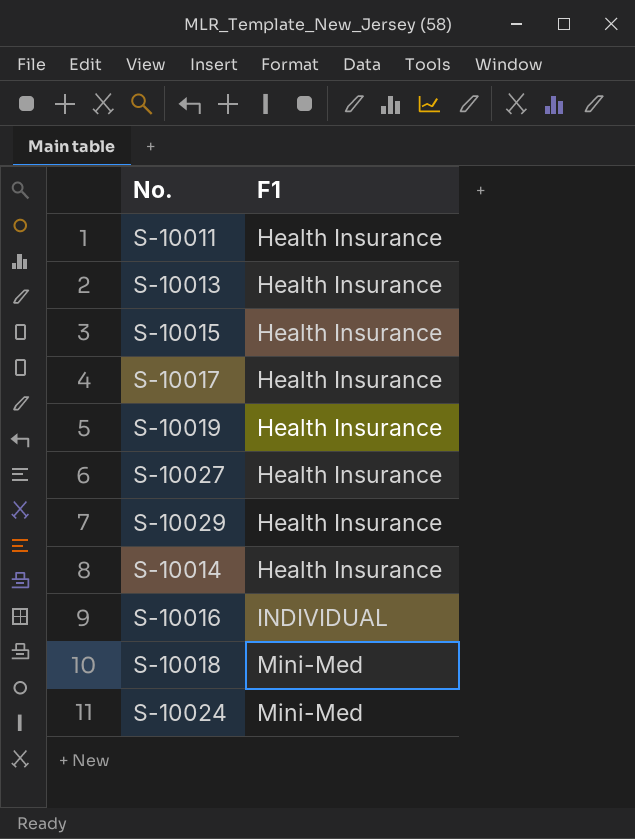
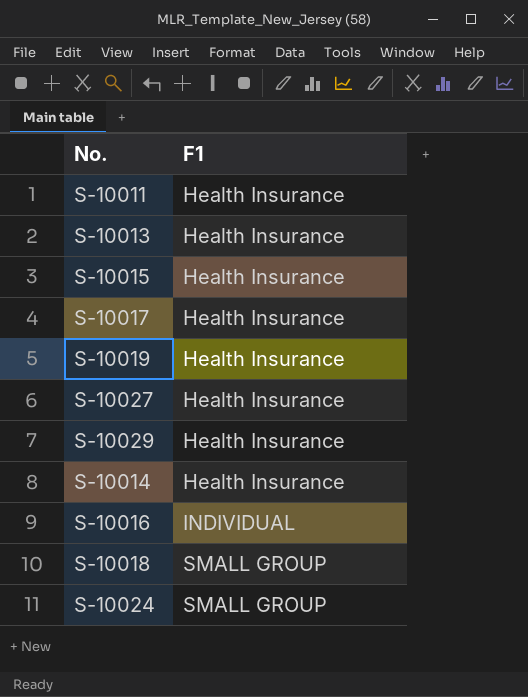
S-10018 | F1: Mini-Med -> SMALL GROUP
S-10024 | F1: Mini-Med -> SMALL GROUP

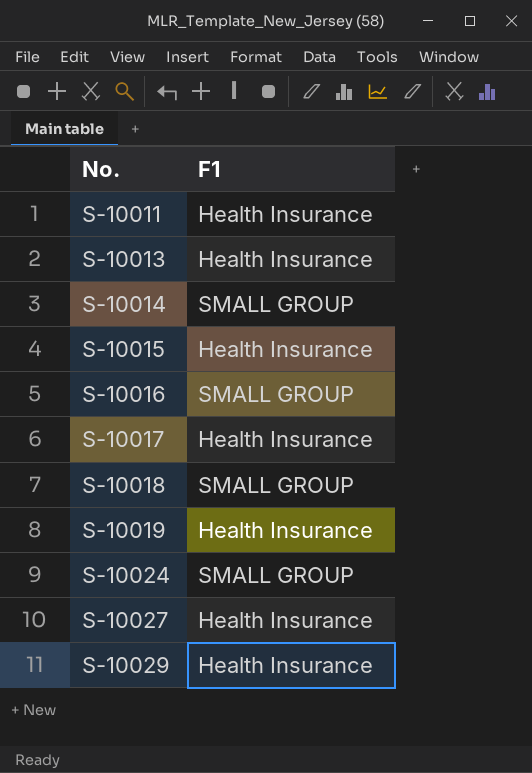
row order: F1 ascending -> No. ascending
S-10014 | F1: Health Insurance -> SMALL GROUP
S-10016 | F1: INDIVIDUAL -> SMALL GROUP

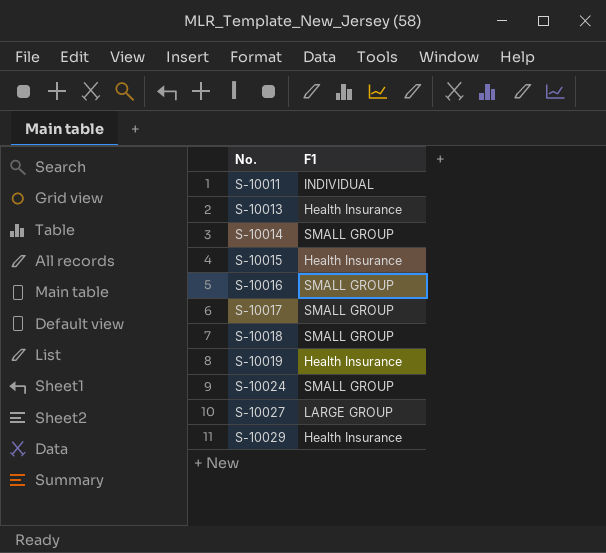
S-10011 | F1: Health Insurance -> INDIVIDUAL
S-10017 | F1: Health Insurance -> SMALL GROUP
S-10027 | F1: Health Insurance -> LARGE GROUP

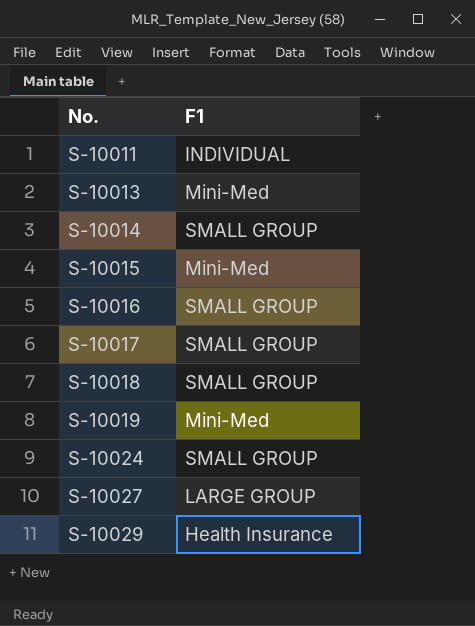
S-10013 | F1: Health Insurance -> Mini-Med
S-10015 | F1: Health Insurance -> Mini-Med
S-10019 | F1: Health Insurance -> Mini-Med

